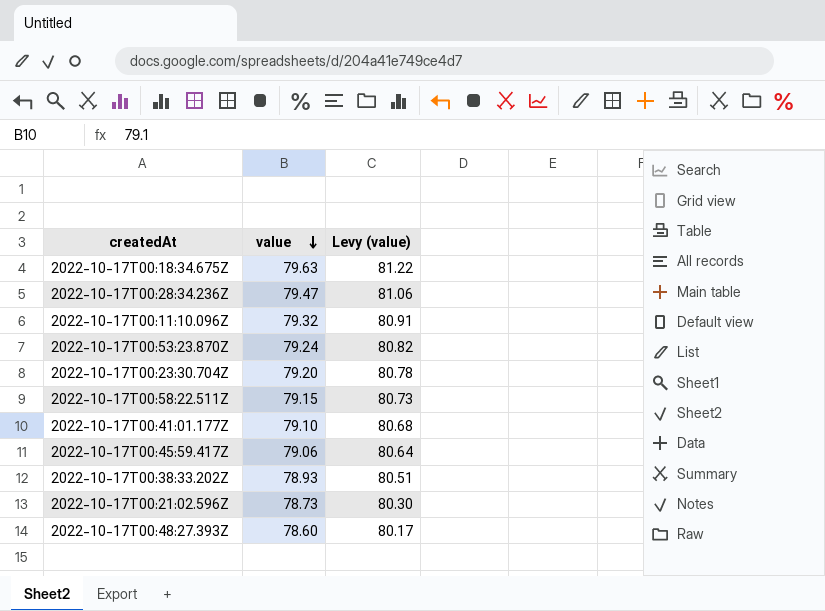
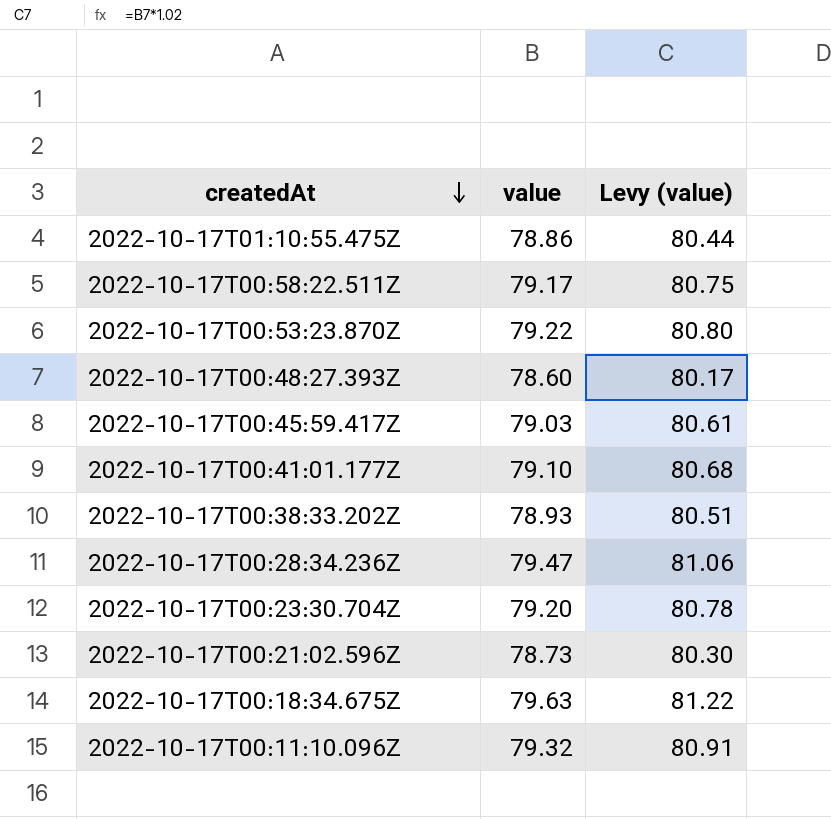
row order: value descending -> createdAt descending
row 2022-10-17T01:10:55.475Z: none -> 78.86 | 80.44
2022-10-17T00:58:22.511Z | value: 79.15 -> 79.17
2022-10-17T00:58:22.511Z | Levy (value): 80.73 -> 80.75
2022-10-17T00:53:23.870Z | value: 79.24 -> 79.22
2022-10-17T00:53:23.870Z | Levy (value): 80.82 -> 80.80
2022-10-17T00:45:59.417Z | value: 79.06 -> 79.03
2022-10-17T00:45:59.417Z | Levy (value): 80.64 -> 80.61

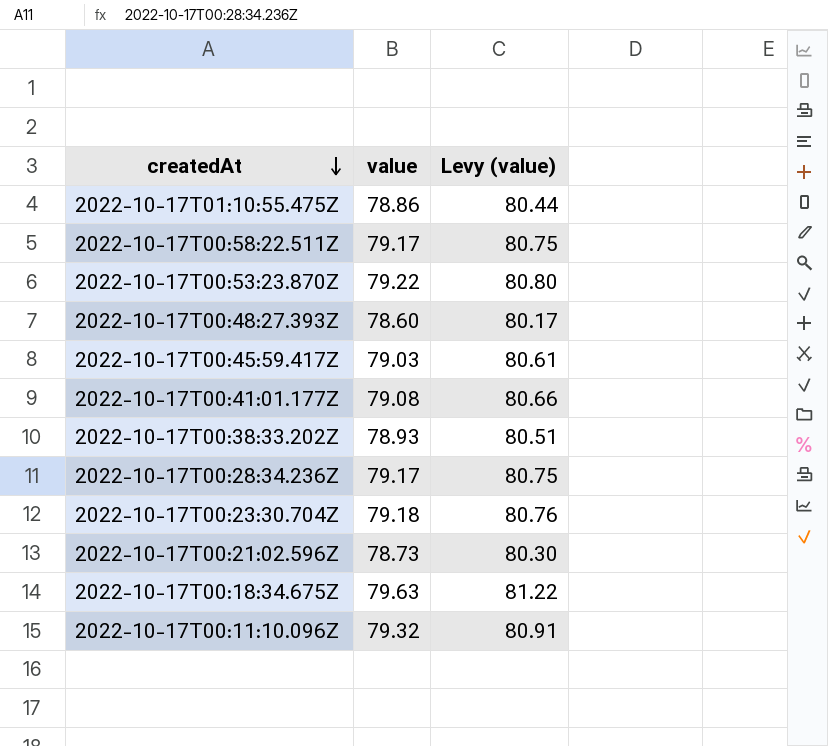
2022-10-17T00:41:01.177Z | value: 79.10 -> 79.08
2022-10-17T00:41:01.177Z | Levy (value): 80.68 -> 80.66
2022-10-17T00:28:34.236Z | value: 79.47 -> 79.17
2022-10-17T00:28:34.236Z | Levy (value): 81.06 -> 80.75
2022-10-17T00:23:30.704Z | value: 79.20 -> 79.18
2022-10-17T00:23:30.704Z | Levy (value): 80.78 -> 80.76

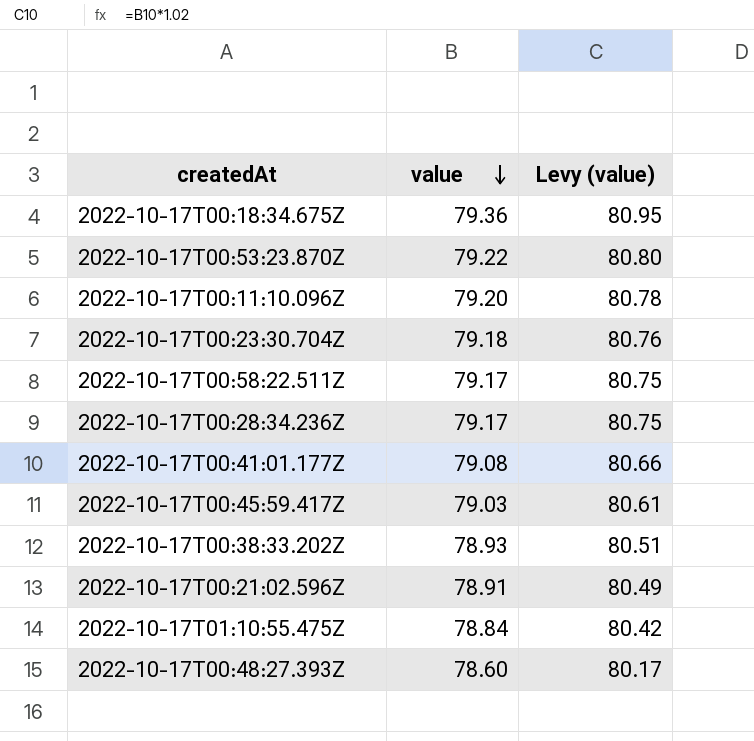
row order: createdAt descending -> value descending
2022-10-17T00:18:34.675Z | value: 79.63 -> 79.36
2022-10-17T00:18:34.675Z | Levy (value): 81.22 -> 80.95
2022-10-17T00:11:10.096Z | value: 79.32 -> 79.20
2022-10-17T00:11:10.096Z | Levy (value): 80.91 -> 80.78
2022-10-17T00:21:02.596Z | value: 78.73 -> 78.91
2022-10-17T00:21:02.596Z | Levy (value): 80.30 -> 80.49
2022-10-17T01:10:55.475Z | value: 78.86 -> 78.84
2022-10-17T01:10:55.475Z | Levy (value): 80.44 -> 80.42

